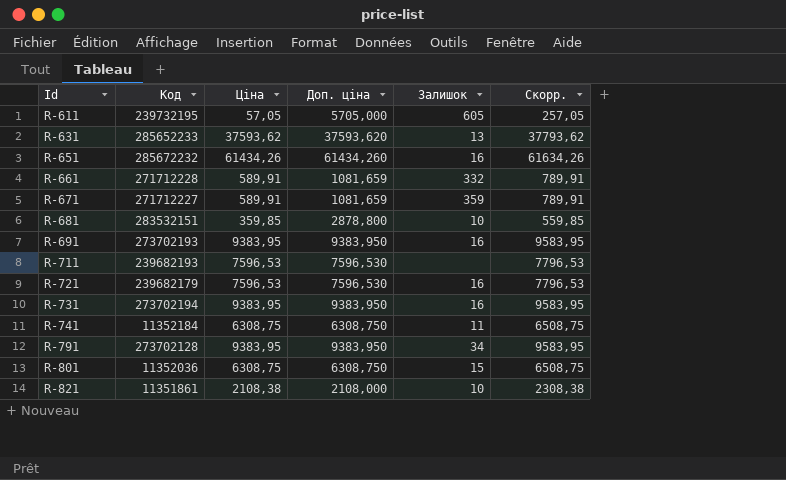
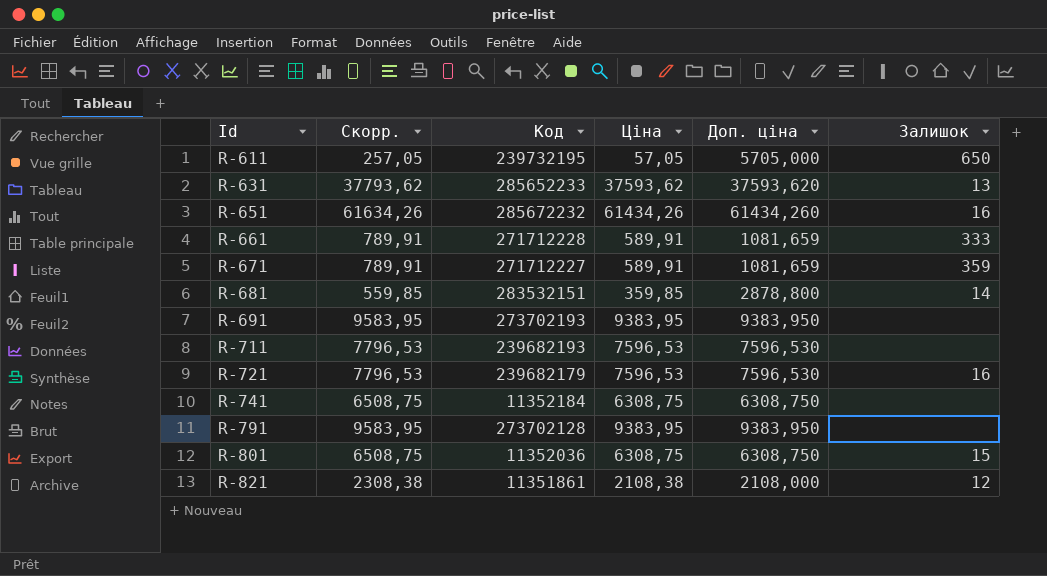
column Скорр. | position: 6 -> 2
row R-731: 273702194 | 9383,95 | 9383,950 | 16 | 9583,95 -> none
R-611 | Залишок: 605 -> 650
R-661 | Залишок: 332 -> 333
R-681 | Залишок: 10 -> 14
R-691 | Залишок: 16 -> none
R-741 | Залишок: 11 -> none
R-791 | Залишок: 34 -> none
R-821 | Залишок: 10 -> 12

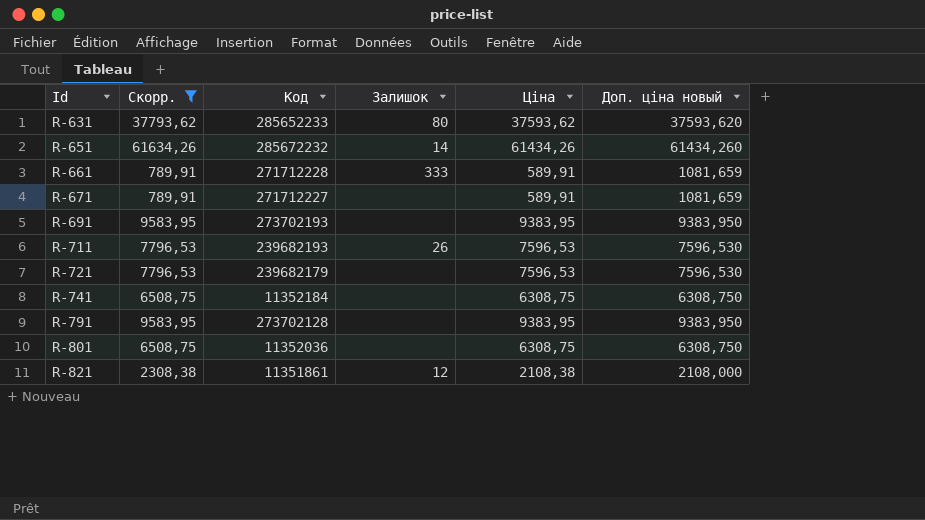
filter: none -> Скорр. >= 789,91
column Залишок | position: 6 -> 4
column name: Доп. ціна -> Доп. ціна новый
R-631 | Залишок: 13 -> 80
R-651 | Залишок: 16 -> 14
R-671 | Залишок: 359 -> none
R-711 | Залишок: none -> 26
R-721 | Залишок: 16 -> none
R-801 | Залишок: 15 -> none

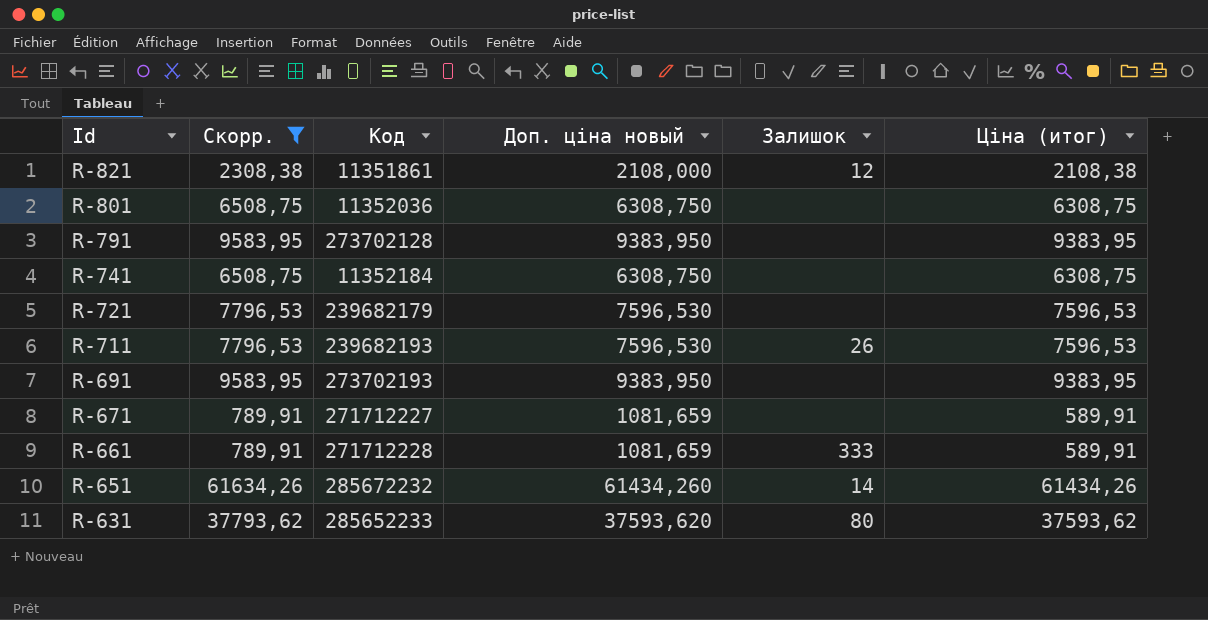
row order: Id ascending -> Id descending
column Доп. ціна новый | position: 6 -> 4
column name: Ціна -> Ціна (итог)

